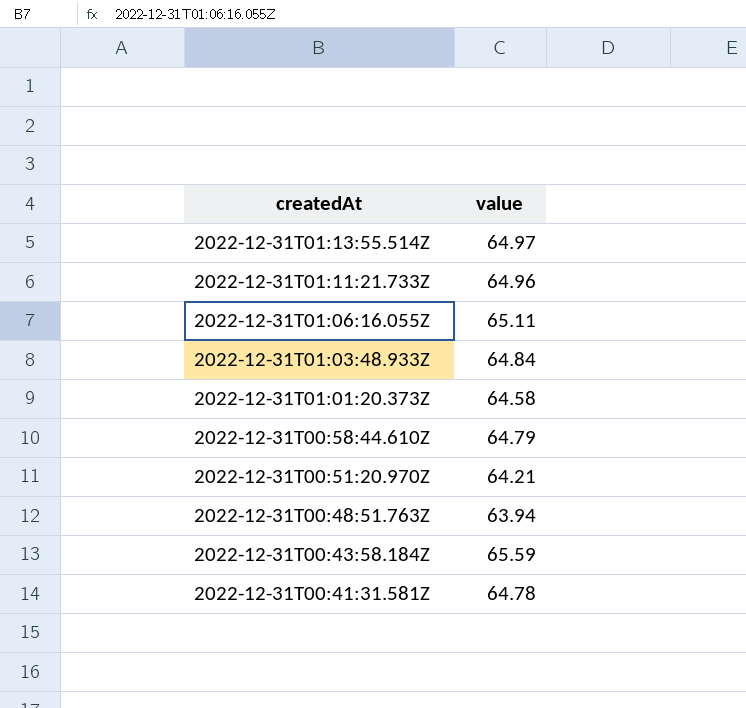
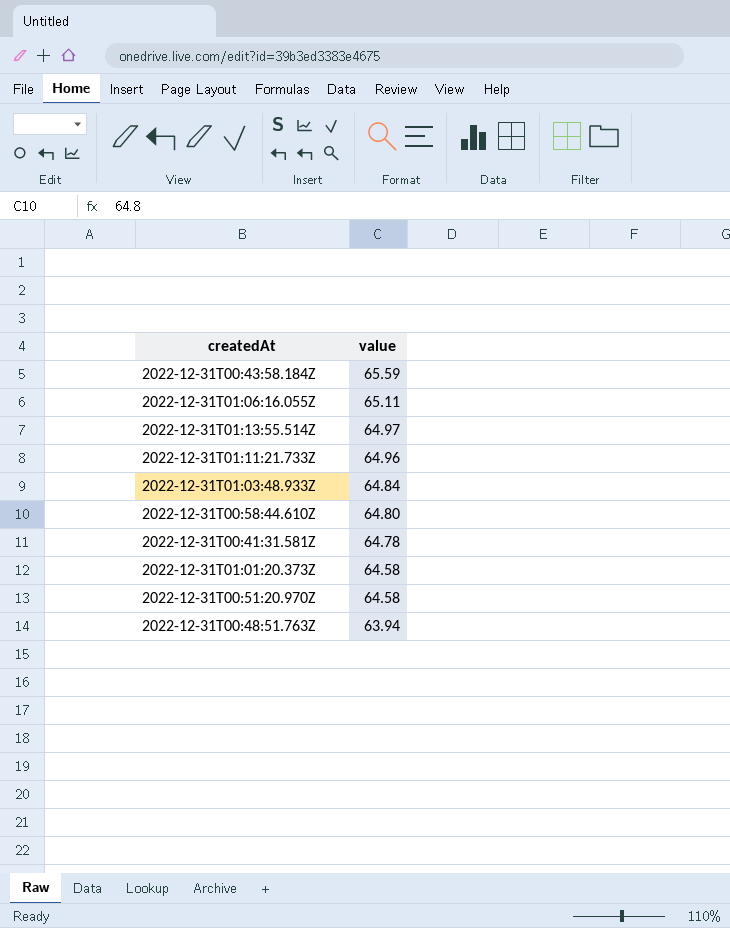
row order: createdAt descending -> value descending
2022-12-31T00:58:44.610Z | value: 64.79 -> 64.80
2022-12-31T00:51:20.970Z | value: 64.21 -> 64.58

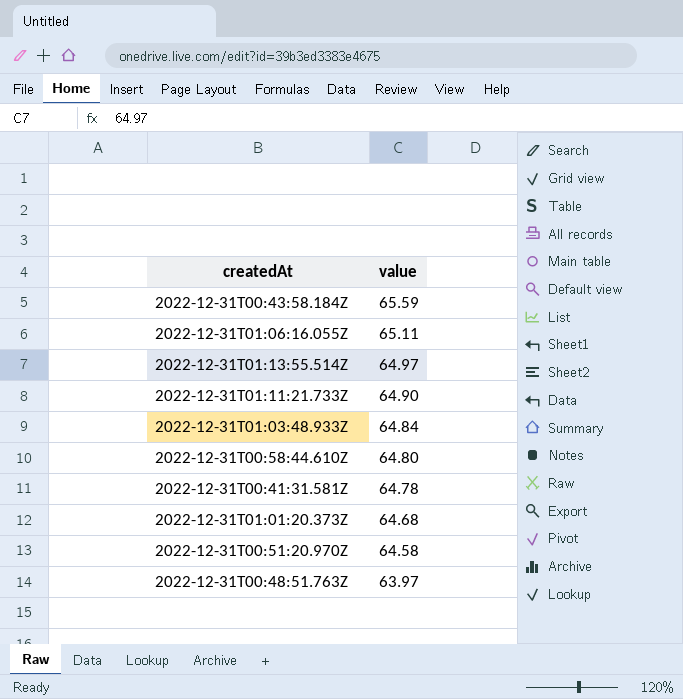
2022-12-31T01:11:21.733Z | value: 64.96 -> 64.90
2022-12-31T01:01:20.373Z | value: 64.58 -> 64.68
2022-12-31T00:48:51.763Z | value: 63.94 -> 63.97

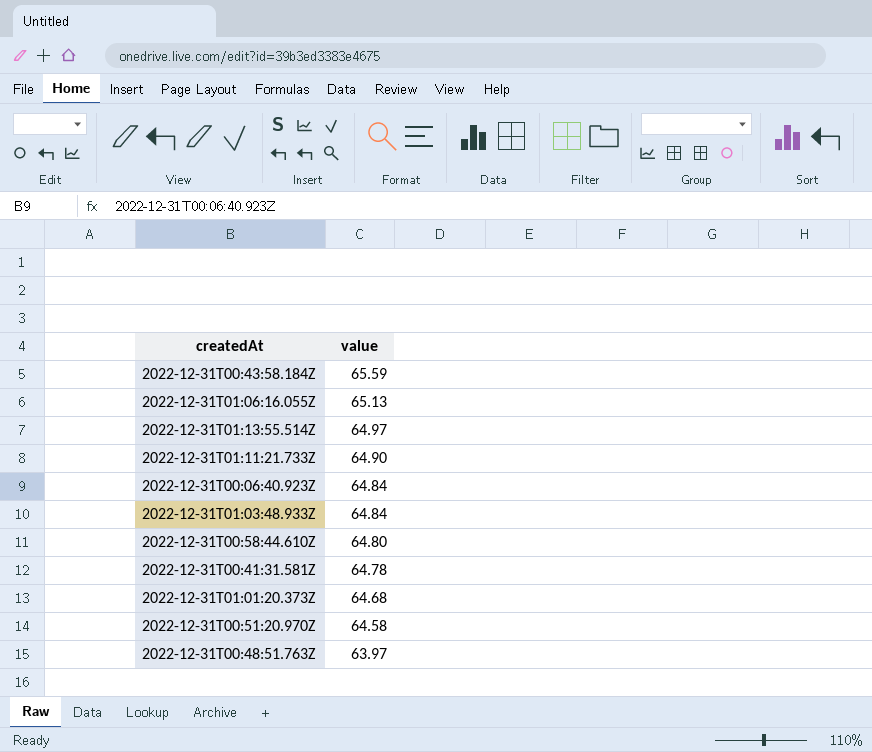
2022-12-31T01:06:16.055Z | value: 65.11 -> 65.13
row 2022-12-31T00:06:40.923Z: none -> 64.84

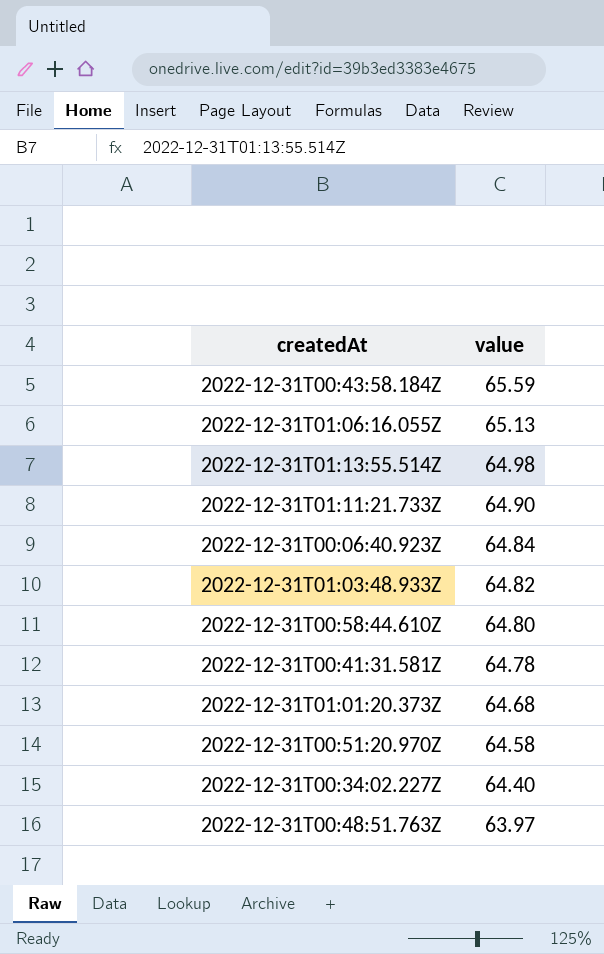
2022-12-31T01:13:55.514Z | value: 64.97 -> 64.98
2022-12-31T01:03:48.933Z | value: 64.84 -> 64.82
row 2022-12-31T00:34:02.227Z: none -> 64.40

